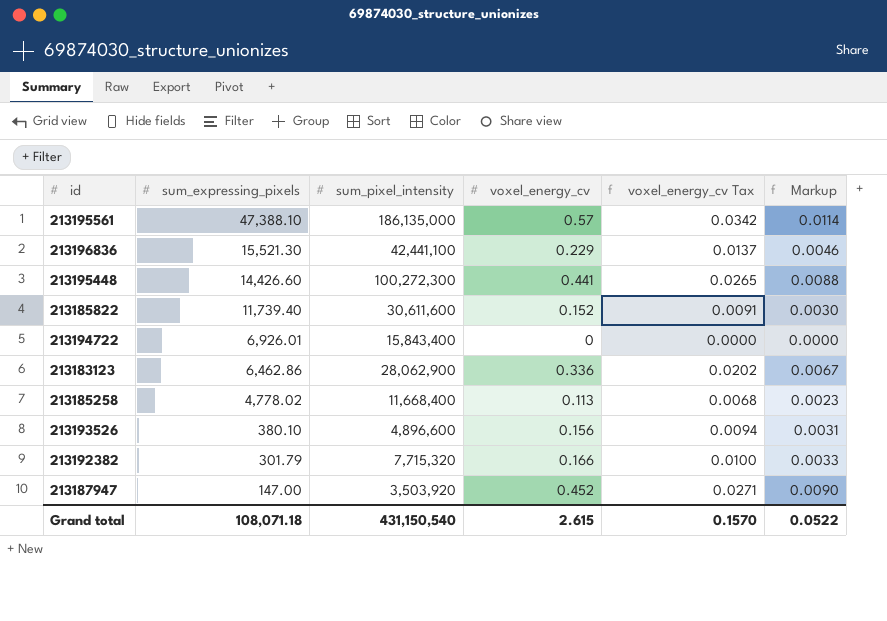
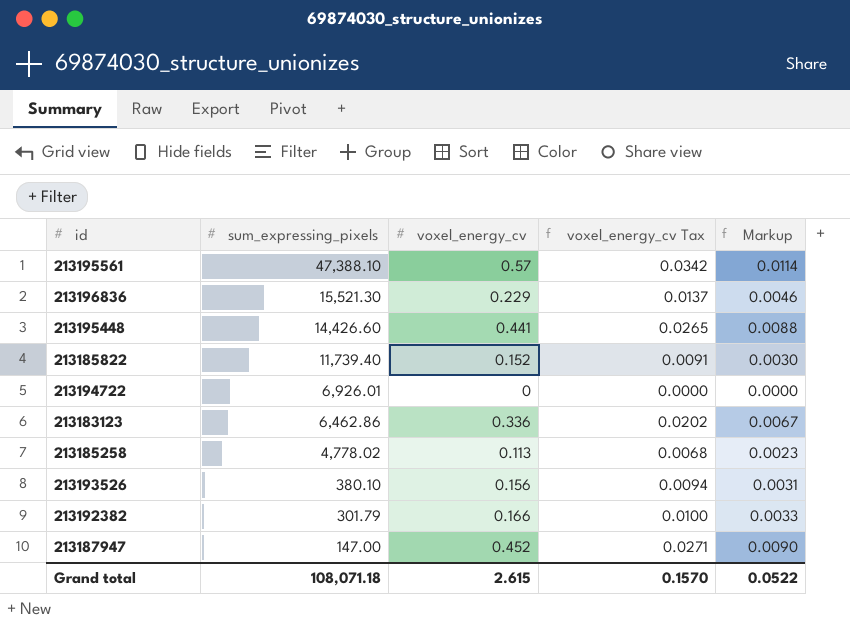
column sum_pixel_intensity | position: 3 -> none

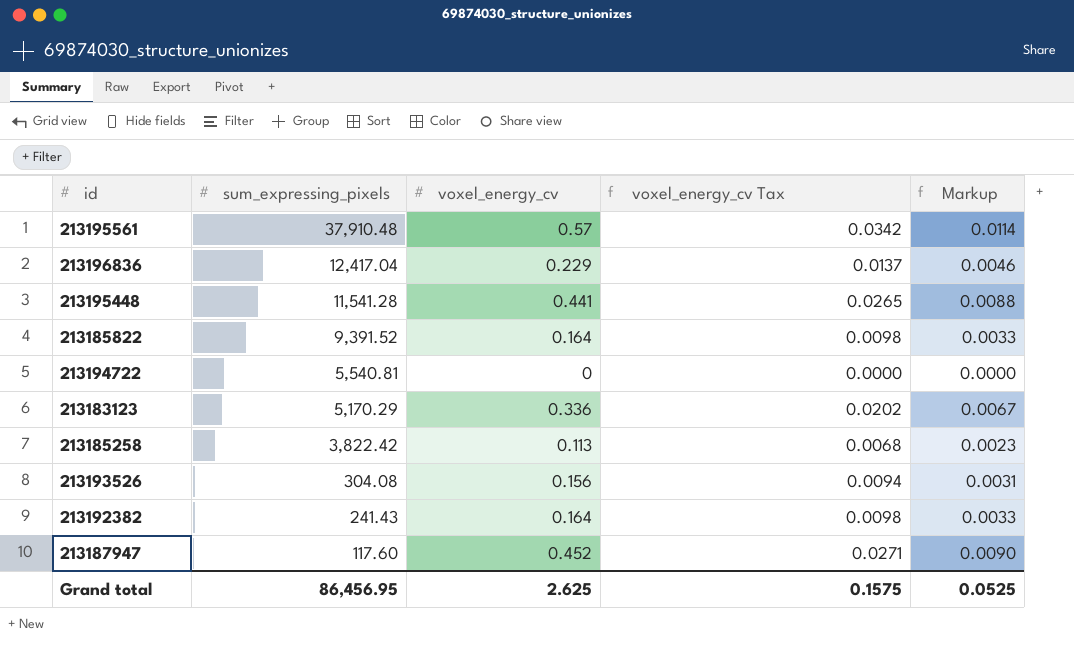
213195561 | sum_expressing_pixels: 47,388.10 -> 37,910.48
213196836 | sum_expressing_pixels: 15,521.30 -> 12,417.04
213195448 | sum_expressing_pixels: 14,426.60 -> 11,541.28
213185822 | sum_expressing_pixels: 11,739.40 -> 9,391.52
213185822 | voxel_energy_cv: 0.152 -> 0.164
213185822 | voxel_energy_cv Tax: 0.0091 -> 0.0098
213185822 | Markup: 0.0030 -> 0.0033
213194722 | sum_expressing_pixels: 6,926.01 -> 5,540.81
213183123 | sum_expressing_pixels: 6,462.86 -> 5,170.29
213185258 | sum_expressing_pixels: 4,778.02 -> 3,822.42
213193526 | sum_expressing_pixels: 380.10 -> 304.08
213192382 | sum_expressing_pixels: 301.79 -> 241.43
213192382 | voxel_energy_cv: 0.166 -> 0.164
213192382 | voxel_energy_cv Tax: 0.0100 -> 0.0098
213187947 | sum_expressing_pixels: 147.00 -> 117.60
Grand total | sum_expressing_pixels: 108,071.18 -> 86,456.95
Grand total | voxel_energy_cv: 2.615 -> 2.625
Grand total | voxel_energy_cv Tax: 0.1570 -> 0.1575
Grand total | Markup: 0.0522 -> 0.0525

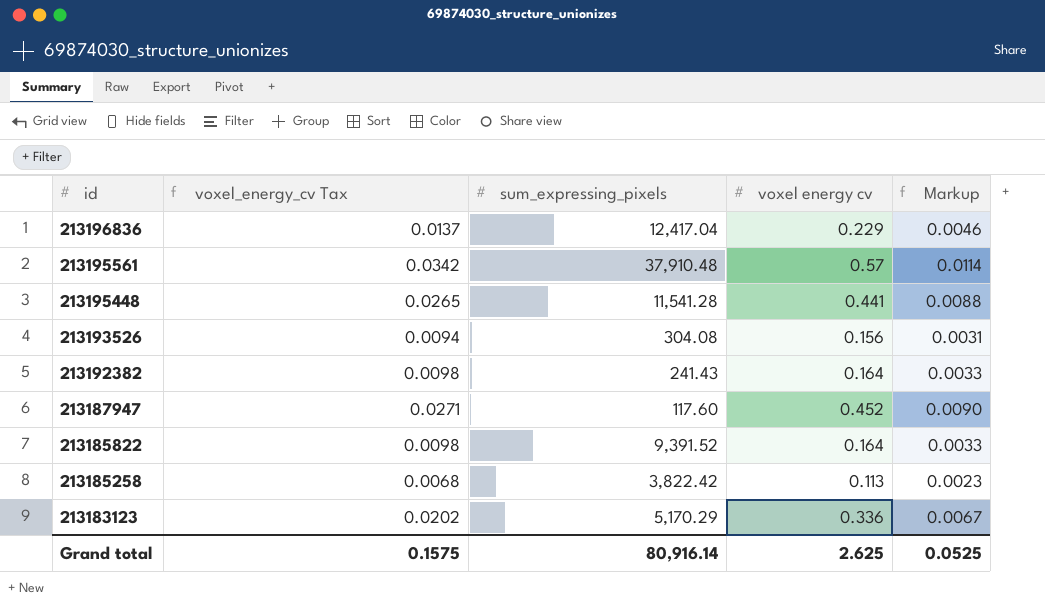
row order: sum_expressing_pixels descending -> id descending
column voxel_energy_cv Tax | position: 4 -> 2
column name: voxel_energy_cv -> voxel energy cv
row 213194722: 5,540.81 | 0 | 0.0000 | 0.0000 -> none
Grand total | sum_expressing_pixels: 86,456.95 -> 80,916.14

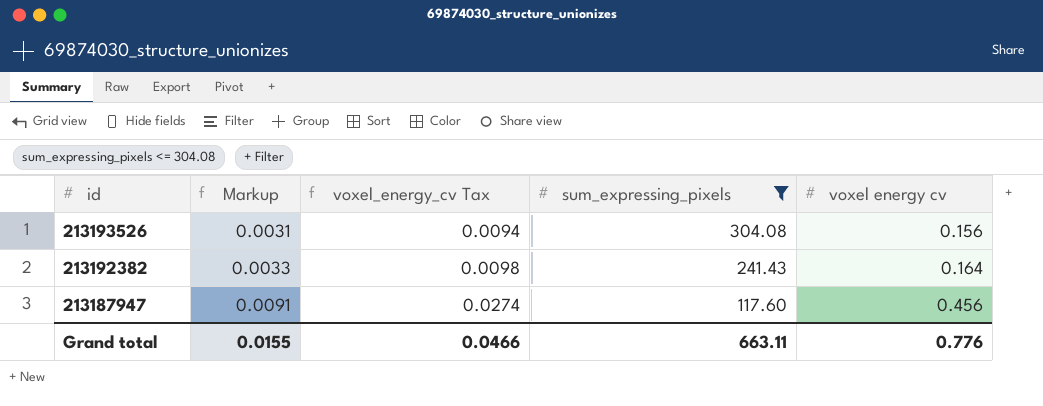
filter: none -> sum_expressing_pixels <= 304.08
column Markup | position: 5 -> 2
213187947 | Markup: 0.0090 -> 0.0091
213187947 | voxel_energy_cv Tax: 0.0271 -> 0.0274
213187947 | voxel energy cv: 0.452 -> 0.456
Grand total | Markup: 0.0525 -> 0.0155
Grand total | voxel_energy_cv Tax: 0.1575 -> 0.0466
Grand total | sum_expressing_pixels: 80,916.14 -> 663.11
Grand total | voxel energy cv: 2.625 -> 0.776

